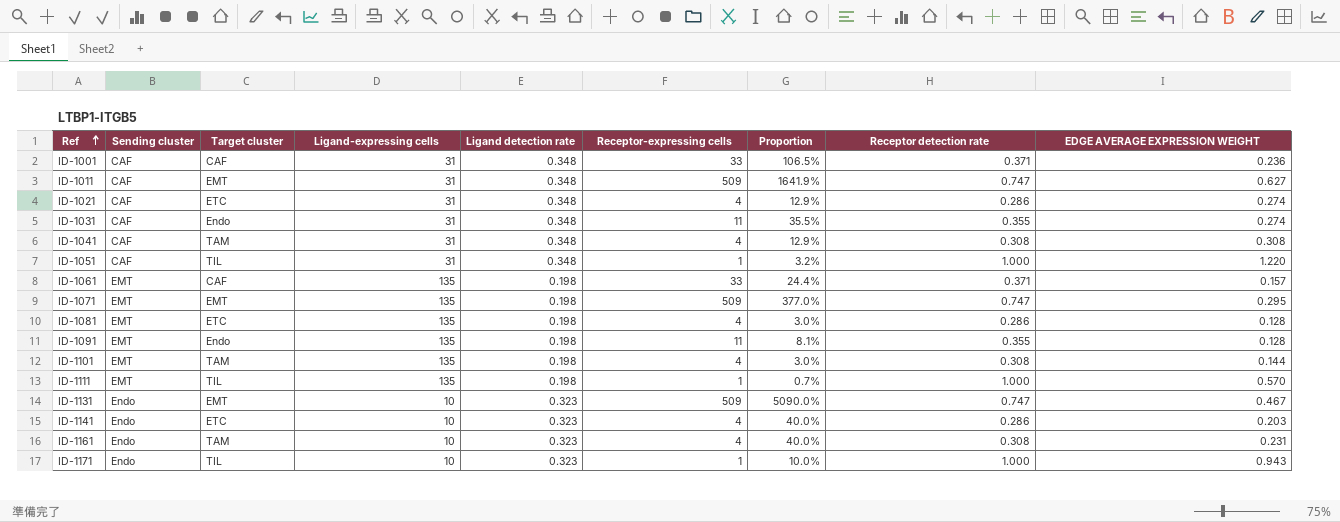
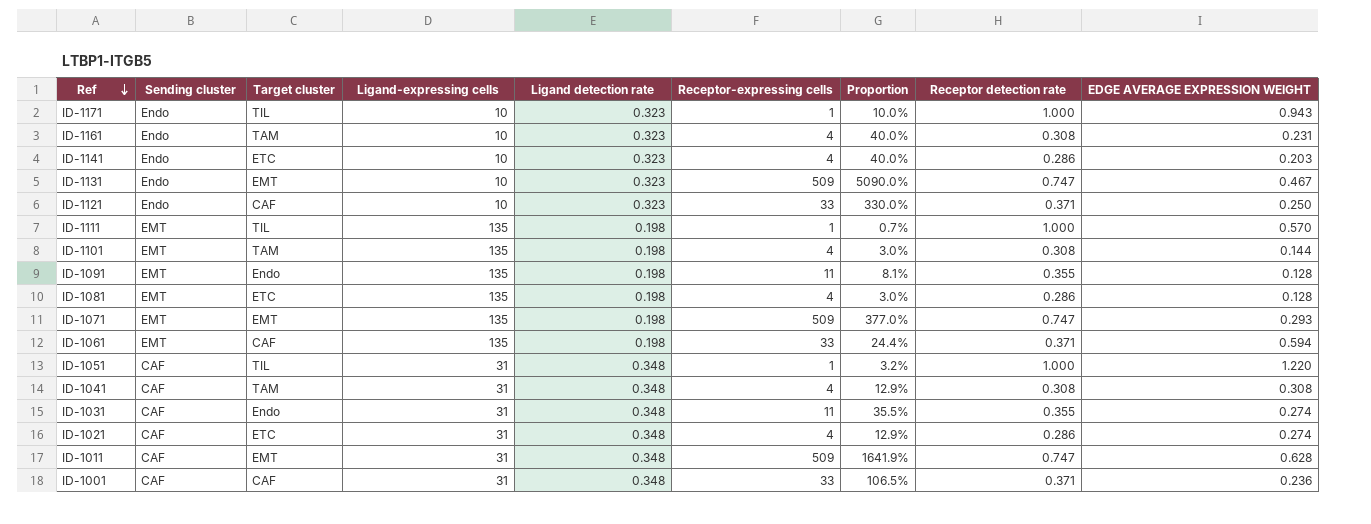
row order: Ref ascending -> Ref descending
row ID-1121: none -> Endo | CAF | 10 | 0.323 | 33 | 330.0% | 0.371 | 0.250
ID-1071 | EDGE AVERAGE EXPRESSION WEIGHT: 0.295 -> 0.293
ID-1061 | EDGE AVERAGE EXPRESSION WEIGHT: 0.157 -> 0.594
ID-1011 | EDGE AVERAGE EXPRESSION WEIGHT: 0.627 -> 0.628

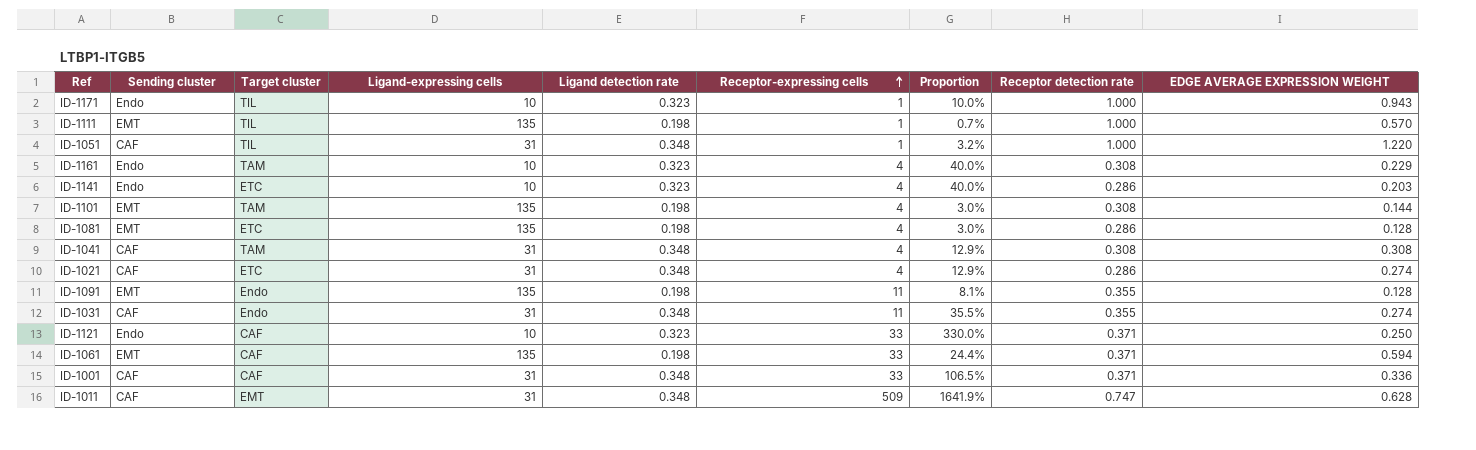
row order: Ref descending -> Receptor-expressing cells ascending
row ID-1131: Endo | EMT | 10 | 0.323 | 509 | 5090.0% | 0.747 | 0.467 -> none
row ID-1071: EMT | EMT | 135 | 0.198 | 509 | 377.0% | 0.747 | 0.293 -> none
ID-1161 | EDGE AVERAGE EXPRESSION WEIGHT: 0.231 -> 0.229
ID-1001 | EDGE AVERAGE EXPRESSION WEIGHT: 0.236 -> 0.336

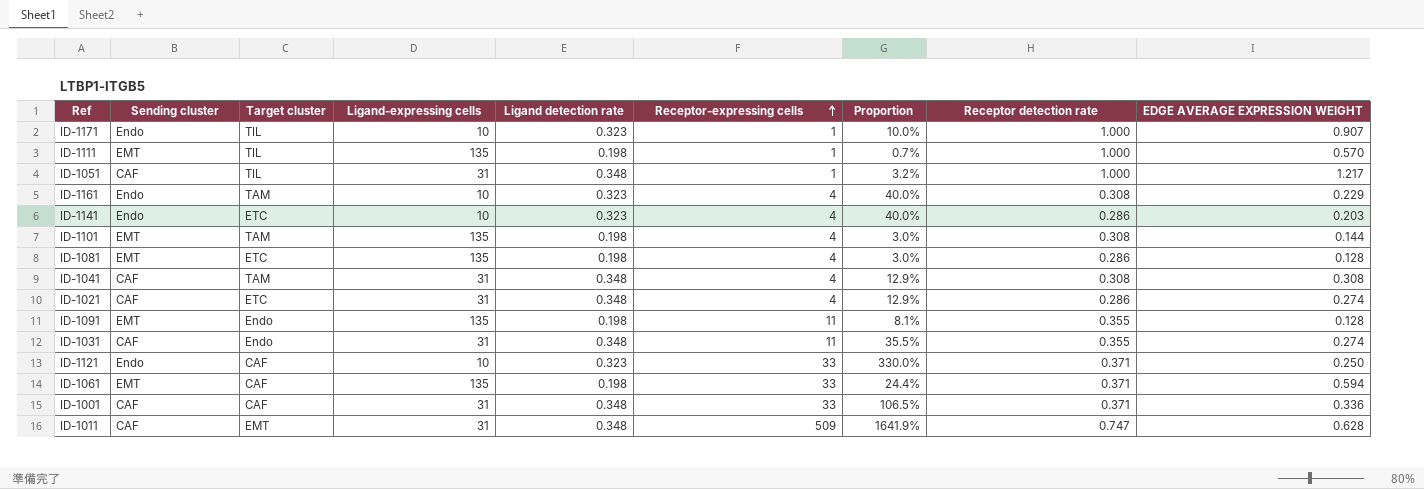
ID-1171 | EDGE AVERAGE EXPRESSION WEIGHT: 0.943 -> 0.907
ID-1051 | EDGE AVERAGE EXPRESSION WEIGHT: 1.220 -> 1.217

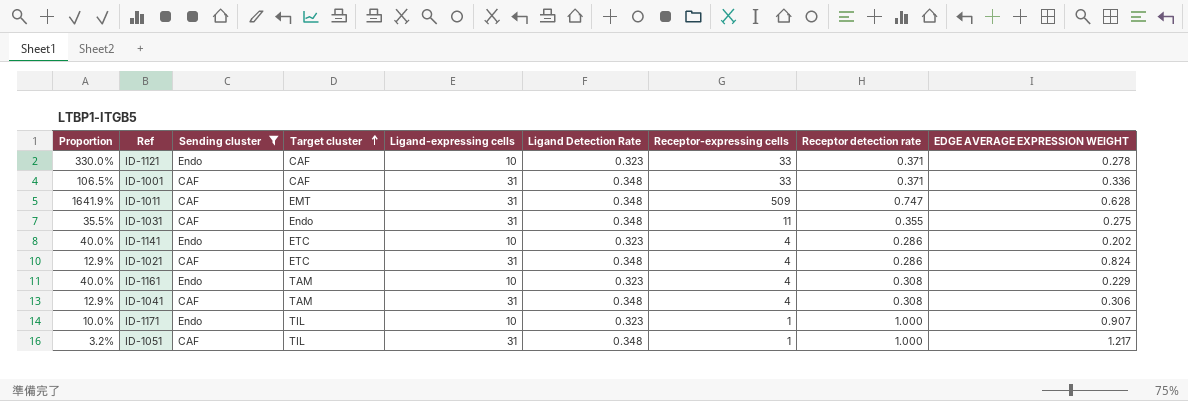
filter: none -> Sending cluster != EMT
row order: Receptor-expressing cells ascending -> Target cluster ascending
column Proportion | position: 7 -> 1
column name: Ligand detection rate -> Ligand Detection Rate
ID-1121 | EDGE AVERAGE EXPRESSION WEIGHT: 0.250 -> 0.278
ID-1031 | EDGE AVERAGE EXPRESSION WEIGHT: 0.274 -> 0.275
ID-1141 | EDGE AVERAGE EXPRESSION WEIGHT: 0.203 -> 0.202
ID-1021 | EDGE AVERAGE EXPRESSION WEIGHT: 0.274 -> 0.824
ID-1041 | EDGE AVERAGE EXPRESSION WEIGHT: 0.308 -> 0.306

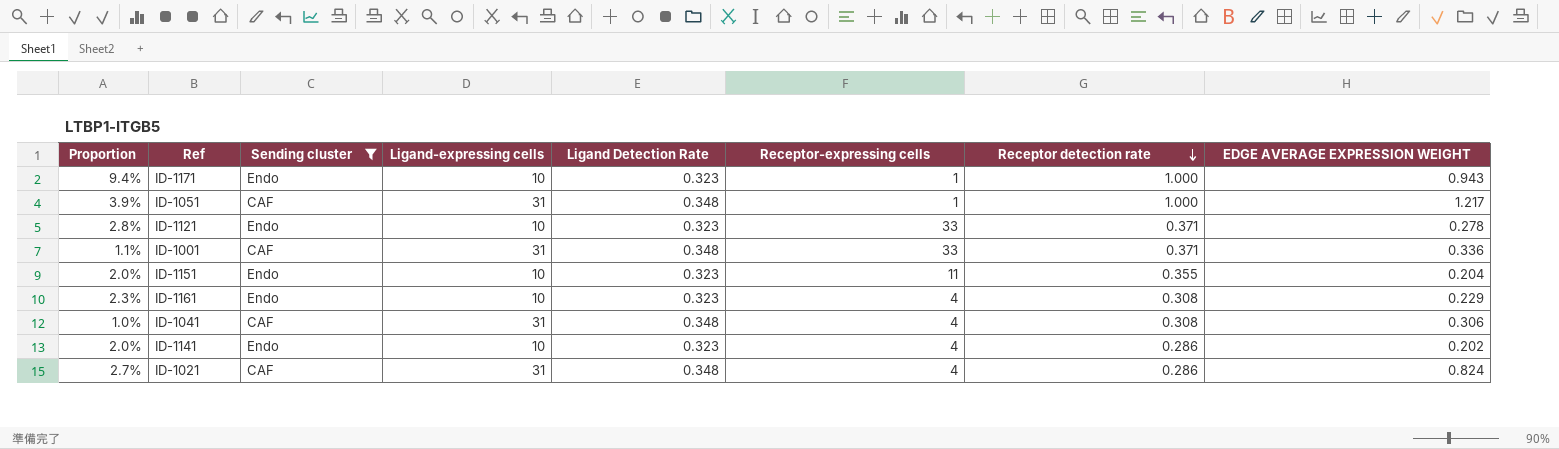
row order: Target cluster ascending -> Receptor detection rate descending
column Target cluster | position: 4 -> none
column Proportion | formula: [Receptor-expressing cells] / [Ligand-expressing cells] -> [EDGE AVERAGE EXPRESSION WEIGHT] / [Ligand-expressing cells]
row ID-1011: 1641.9% | CAF | EMT | 31 | 0.348 | 509 | 0.747 | 0.628 -> none
row ID-1031: 35.5% | CAF | Endo | 31 | 0.348 | 11 | 0.355 | 0.275 -> none
ID-1171 | EDGE AVERAGE EXPRESSION WEIGHT: 0.907 -> 0.943
row ID-1151: none -> 2.0% | Endo | 10 | 0.323 | 11 | 0.355 | 0.204

